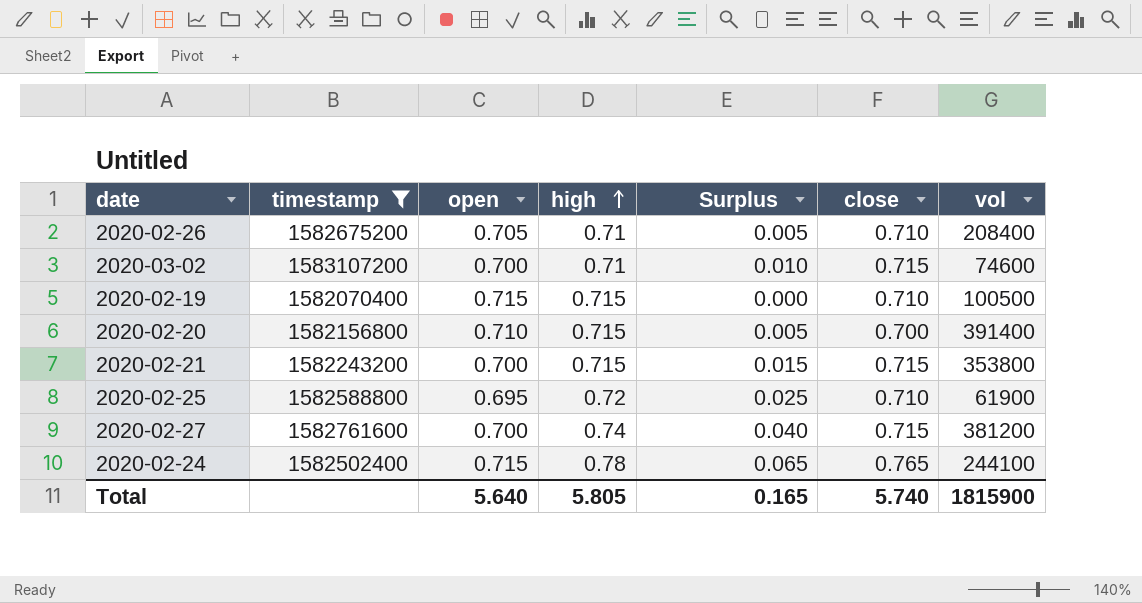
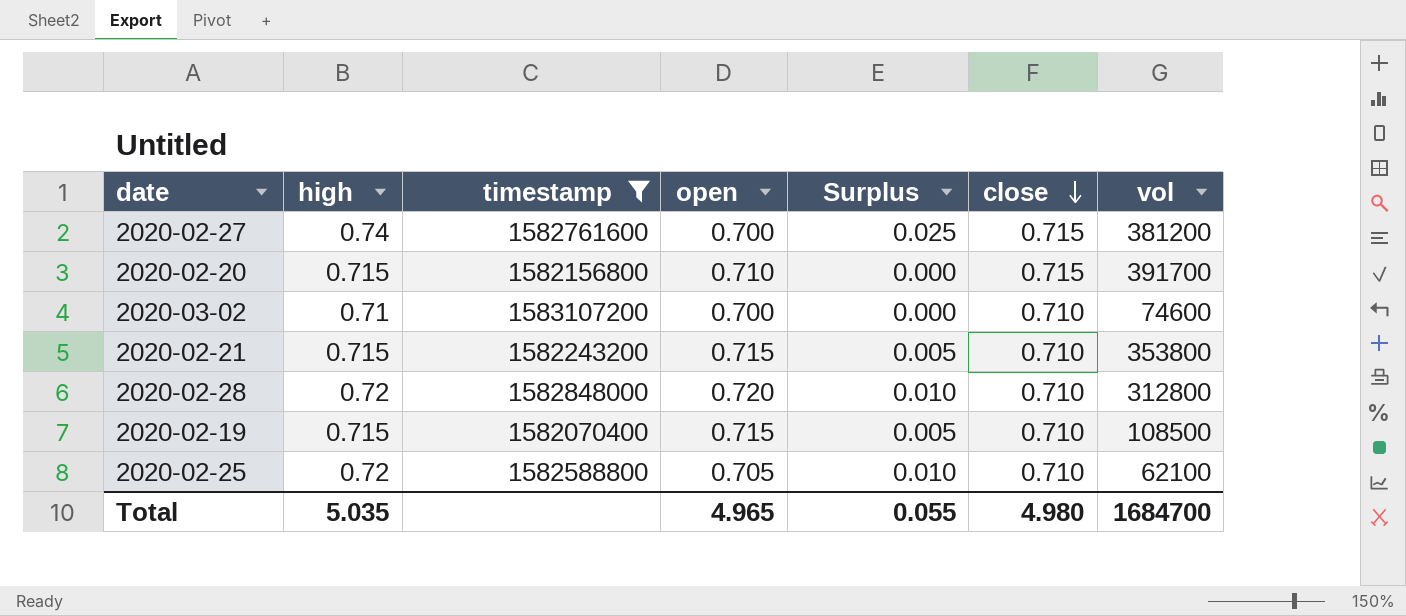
row order: high ascending -> close descending
column high | position: 4 -> 2
column Surplus | formula: [high] - [open] -> [high] - [close]
row 2020-02-26: 1582675200 | 0.705 | 0.71 | 0.005 | 0.710 | 208400 -> none
row 2020-02-24: 1582502400 | 0.715 | 0.78 | 0.065 | 0.765 | 244100 -> none
2020-02-20 | close: 0.700 -> 0.715
2020-02-20 | vol: 391400 -> 391700
2020-03-02 | close: 0.715 -> 0.710
2020-02-21 | open: 0.700 -> 0.715
2020-02-21 | close: 0.715 -> 0.710
row 2020-02-28: none -> 0.72 | 1582848000 | 0.720 | 0.010 | 0.710 | 312800
2020-02-19 | vol: 100500 -> 108500
2020-02-25 | open: 0.695 -> 0.705
2020-02-25 | vol: 61900 -> 62100
Total | high: 5.805 -> 5.035
Total | open: 5.640 -> 4.965
Total | Surplus: 0.165 -> 0.055
Total | close: 5.740 -> 4.980
Total | vol: 1815900 -> 1684700

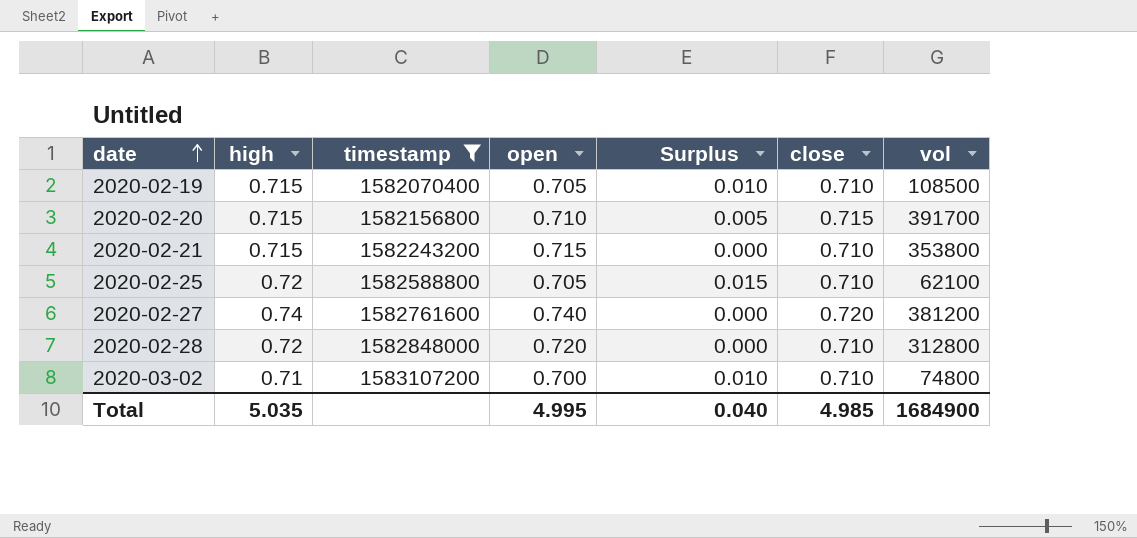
row order: close descending -> date ascending
column Surplus | formula: [high] - [close] -> [high] - [open]
2020-02-19 | open: 0.715 -> 0.705
2020-02-27 | open: 0.700 -> 0.740
2020-02-27 | close: 0.715 -> 0.720
2020-03-02 | vol: 74600 -> 74800
Total | open: 4.965 -> 4.995
Total | Surplus: 0.055 -> 0.040
Total | close: 4.980 -> 4.985
Total | vol: 1684700 -> 1684900

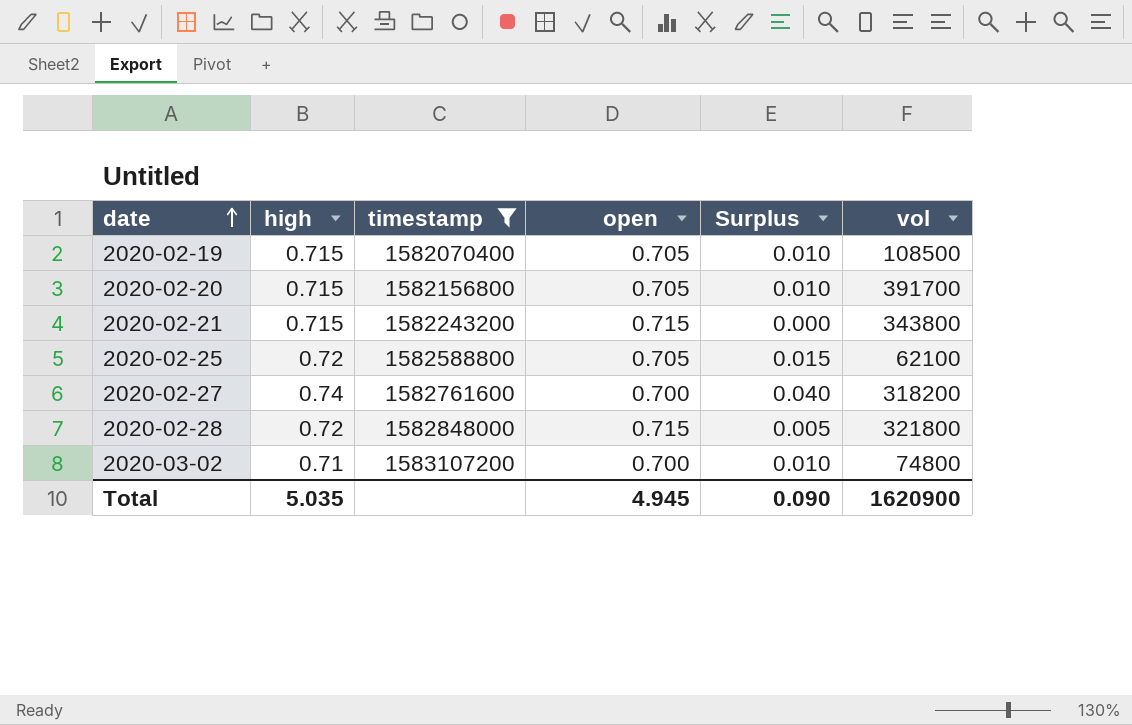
column close | position: 6 -> none
2020-02-20 | open: 0.710 -> 0.705
2020-02-20 | Surplus: 0.005 -> 0.010
2020-02-21 | vol: 353800 -> 343800
2020-02-27 | open: 0.740 -> 0.700
2020-02-27 | Surplus: 0.000 -> 0.040
2020-02-27 | vol: 381200 -> 318200
2020-02-28 | open: 0.720 -> 0.715
2020-02-28 | Surplus: 0.000 -> 0.005
2020-02-28 | vol: 312800 -> 321800
Total | open: 4.995 -> 4.945
Total | Surplus: 0.040 -> 0.090
Total | vol: 1684900 -> 1620900

